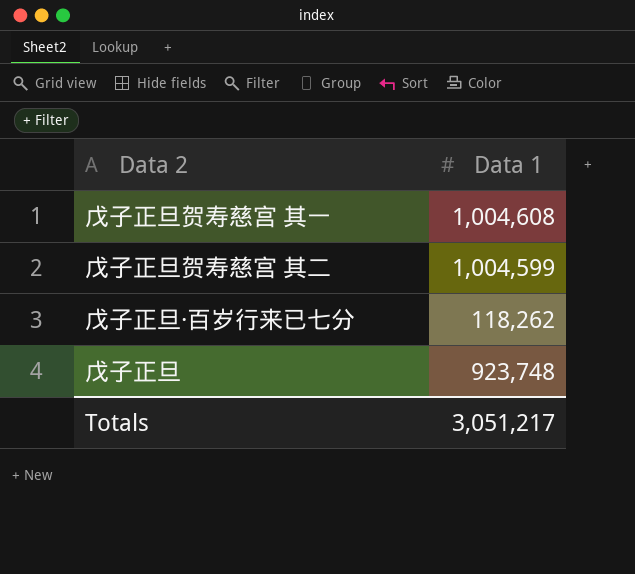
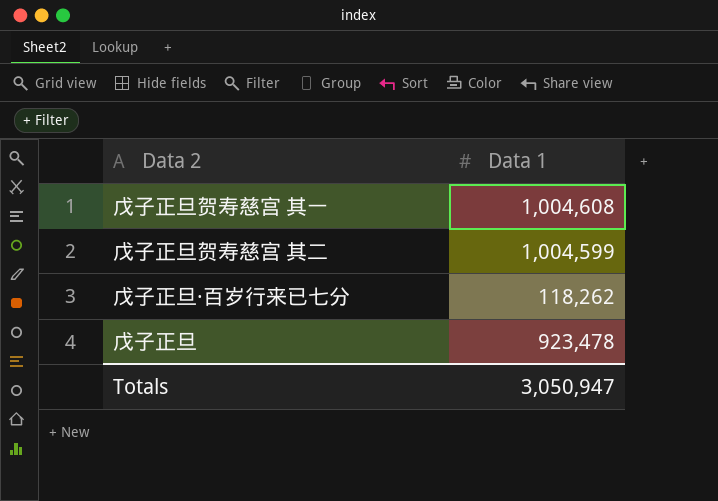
戊子正旦 | Data 1: 923,748 -> 923,478
Totals | Data 1: 3,051,217 -> 3,050,947

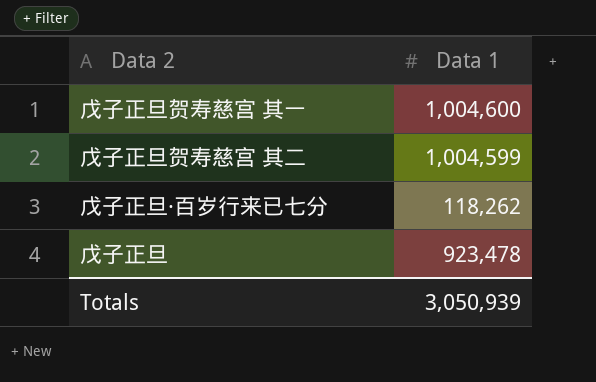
戊子正旦贺寿慈宫 其一 | Data 1: 1,004,608 -> 1,004,600
Totals | Data 1: 3,050,947 -> 3,050,939

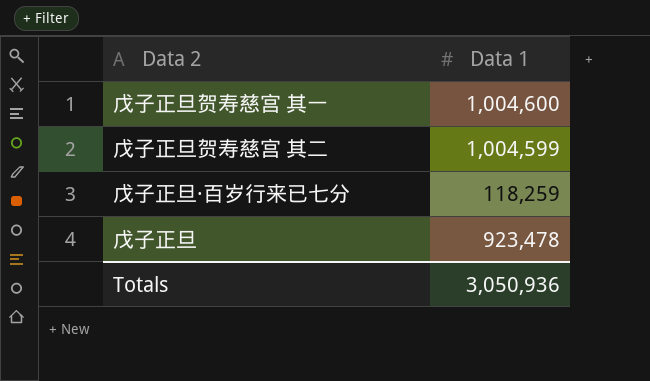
戊子正旦·百岁行来已七分 | Data 1: 118,262 -> 118,259
Totals | Data 1: 3,050,939 -> 3,050,936

